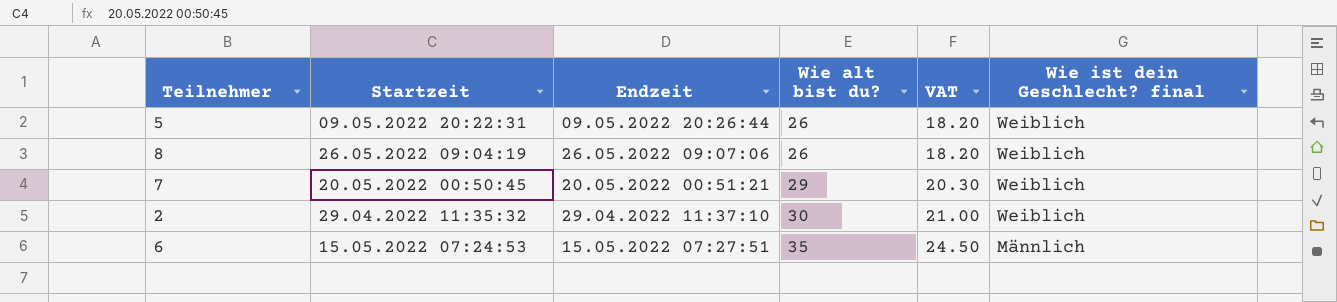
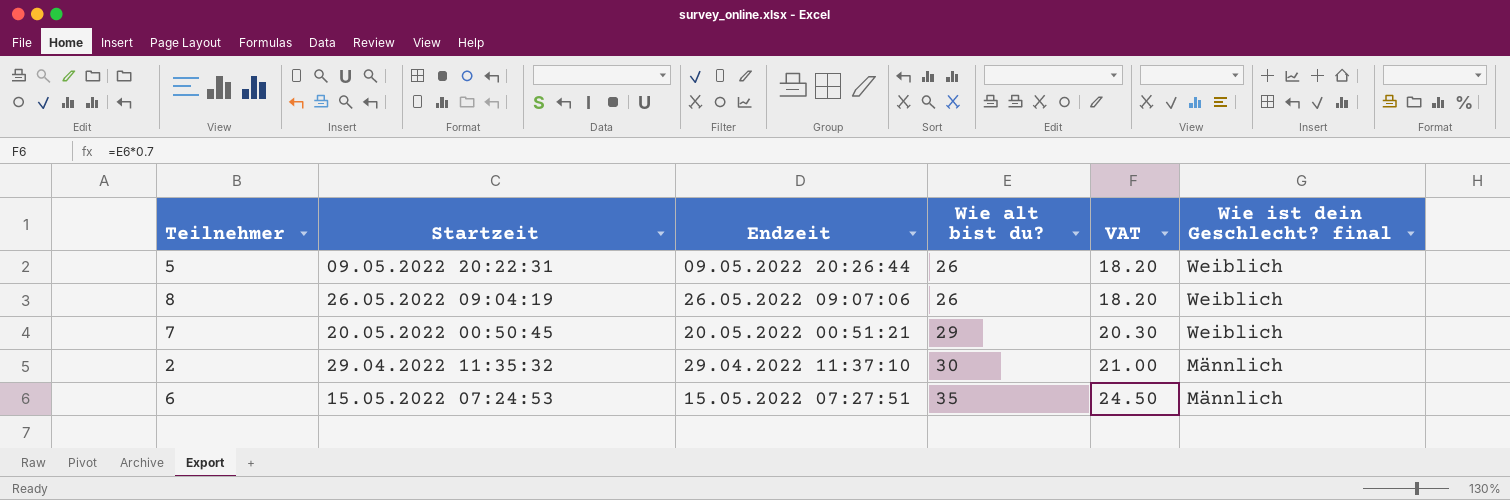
2 | Wie ist dein Geschlecht? final: Weiblich -> Männlich

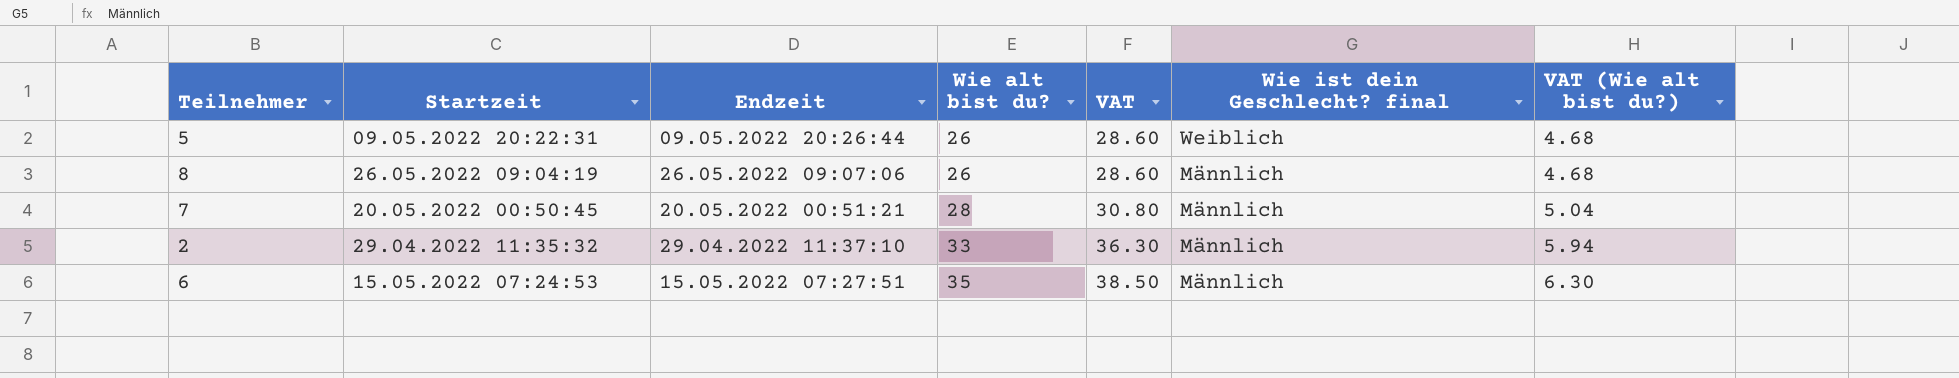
column VAT | formula: [Wie alt bist du?] * 0.7 -> [Wie alt bist du?] * 1.1
column VAT (Wie alt bist du?) | formula: none -> [Wie alt bist du?] * 0.18
8 | Wie ist dein Geschlecht? final: Weiblich -> Männlich
7 | Wie alt bist du?: 29 -> 28
7 | Wie ist dein Geschlecht? final: Weiblich -> Männlich
2 | Wie alt bist du?: 30 -> 33

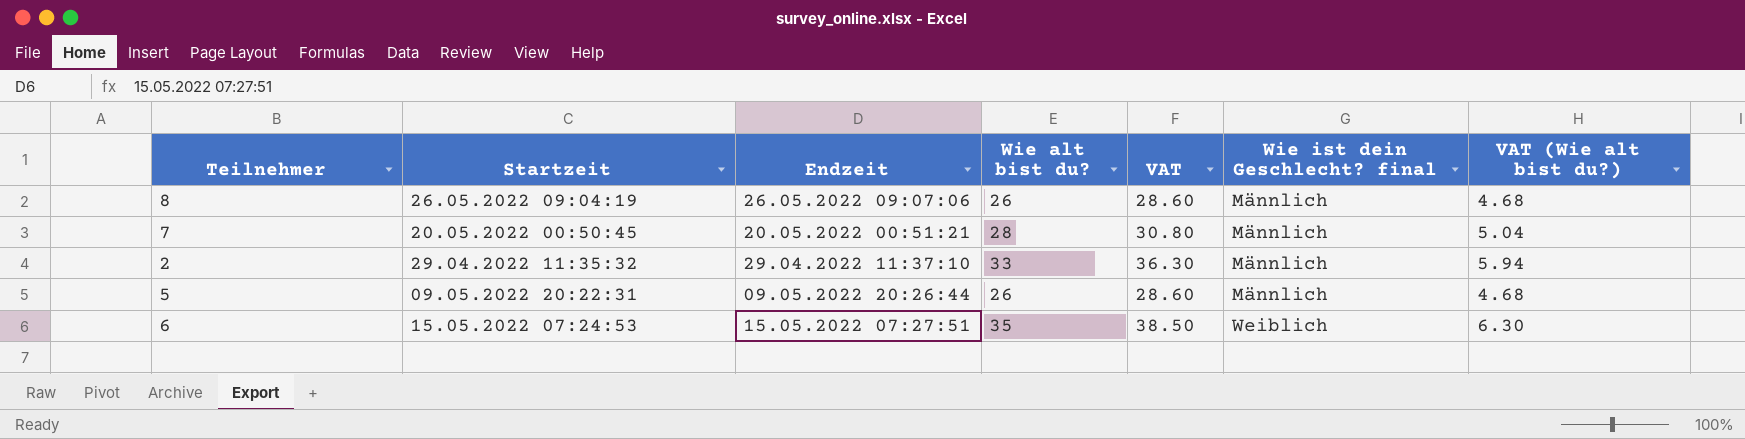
row order: Wie alt bist du? ascending -> Wie ist dein Geschlecht? final ascending
5 | Wie ist dein Geschlecht? final: Weiblich -> Männlich
6 | Wie ist dein Geschlecht? final: Männlich -> Weiblich

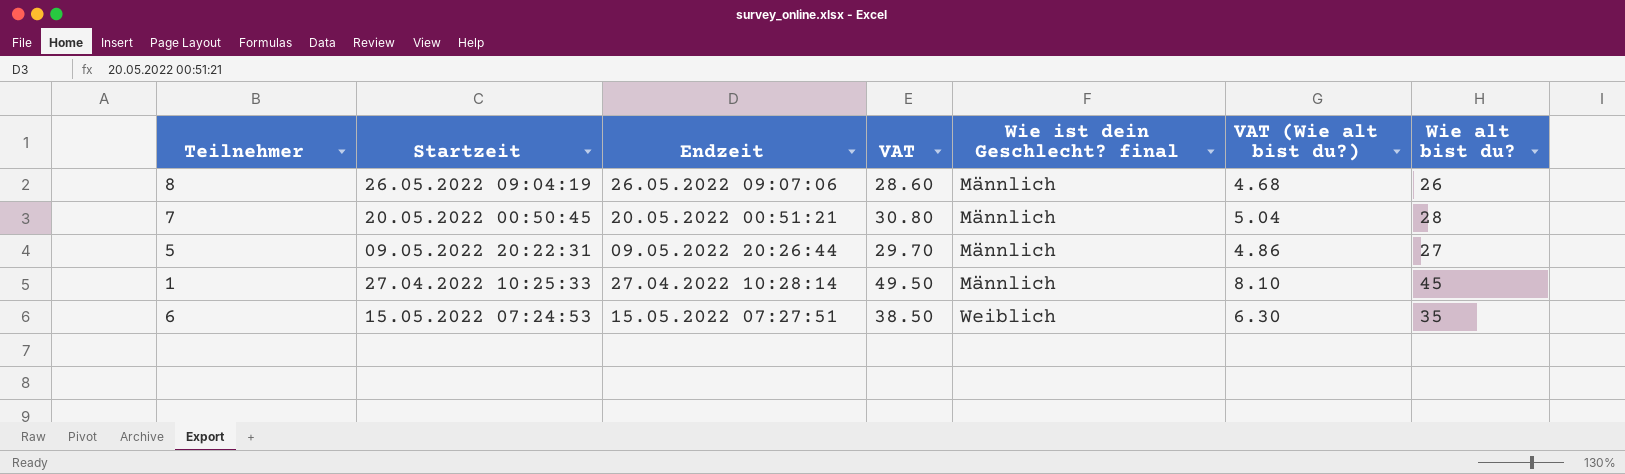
column Wie alt bist du? | position: 4 -> 7
row 2: 29.04.2022 11:35:32 | 29.04.2022 11:37:10 | 33 | 36.30 | Männlich | 5.94 -> none
5 | VAT: 28.60 -> 29.70
5 | VAT (Wie alt bist du?): 4.68 -> 4.86
5 | Wie alt bist du?: 26 -> 27
row 1: none -> 27.04.2022 10:25:33 | 27.04.2022 10:28:14 | 49.50 | Männlich | 8.10 | 45

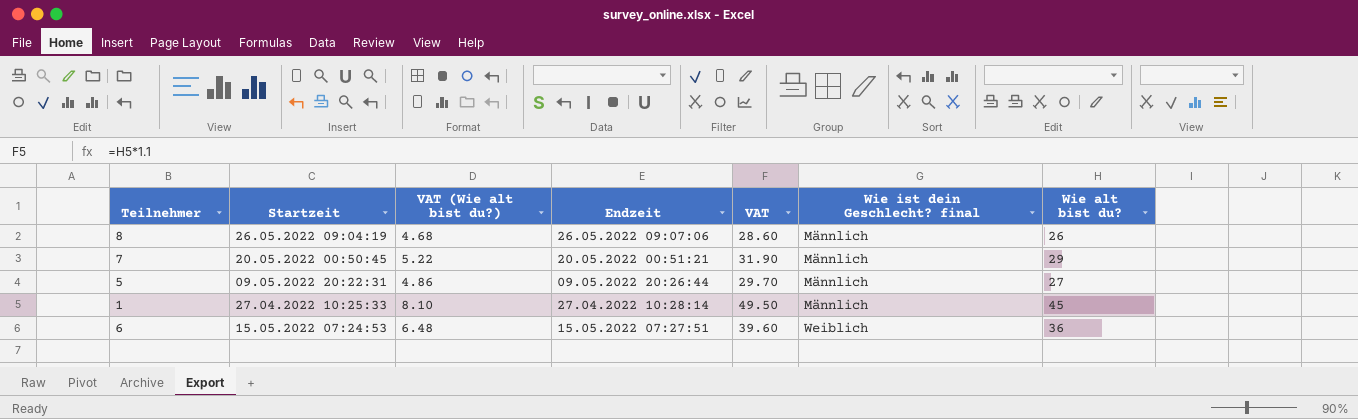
column VAT (Wie alt bist du?) | position: 6 -> 3
7 | VAT (Wie alt bist du?): 5.04 -> 5.22
7 | VAT: 30.80 -> 31.90
7 | Wie alt bist du?: 28 -> 29
6 | VAT (Wie alt bist du?): 6.30 -> 6.48
6 | VAT: 38.50 -> 39.60
6 | Wie alt bist du?: 35 -> 36

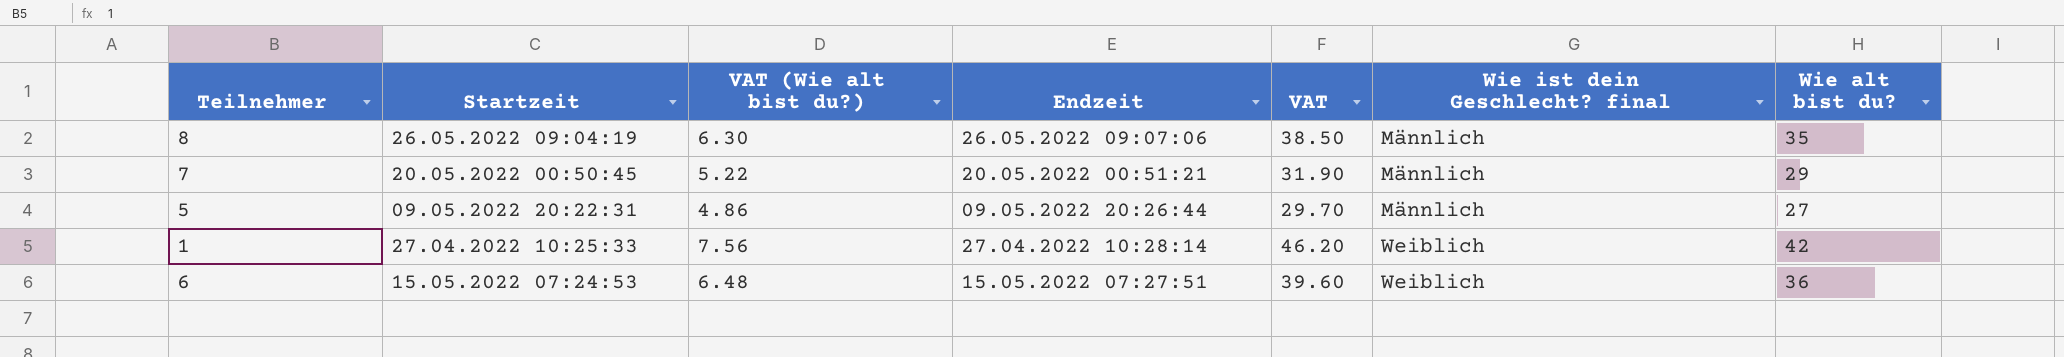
8 | VAT (Wie alt bist du?): 4.68 -> 6.30
8 | VAT: 28.60 -> 38.50
8 | Wie alt bist du?: 26 -> 35
1 | VAT (Wie alt bist du?): 8.10 -> 7.56
1 | VAT: 49.50 -> 46.20
1 | Wie ist dein Geschlecht? final: Männlich -> Weiblich
1 | Wie alt bist du?: 45 -> 42

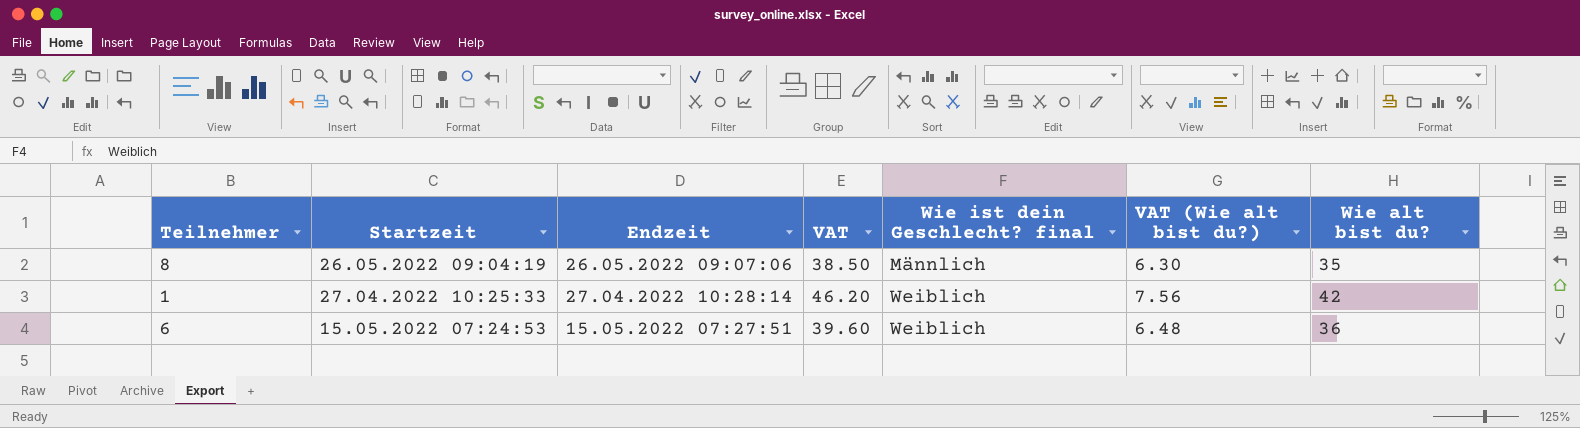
column VAT (Wie alt bist du?) | position: 3 -> 6
row 7: 20.05.2022 00:50:45 | 5.22 | 20.05.2022 00:51:21 | 31.90 | Männlich | 29 -> none
row 5: 09.05.2022 20:22:31 | 4.86 | 09.05.2022 20:26:44 | 29.70 | Männlich | 27 -> none

